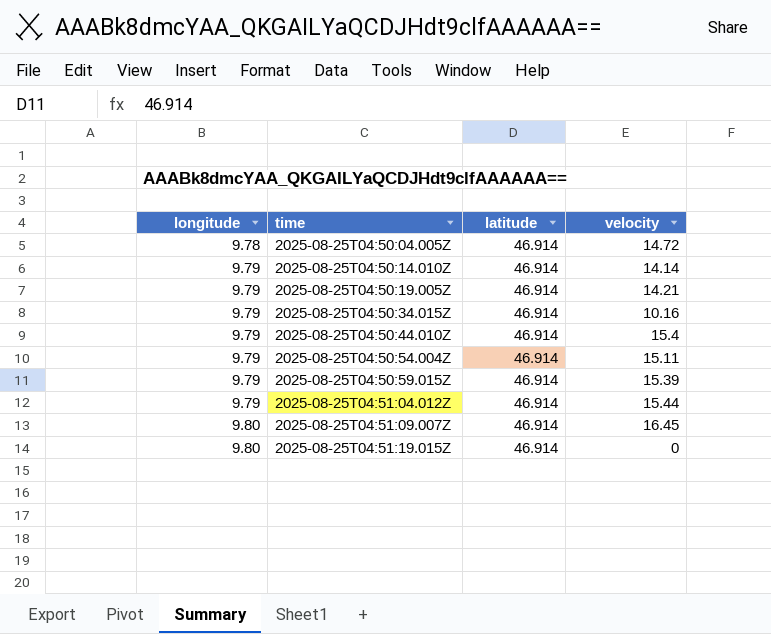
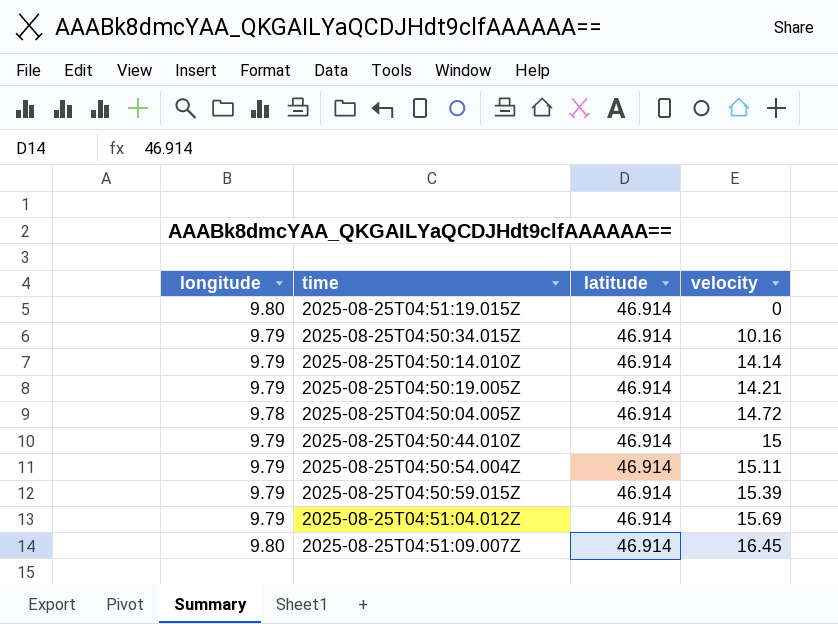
row order: longitude ascending -> velocity ascending
2025-08-25T04:50:44.010Z | velocity: 15.4 -> 15
2025-08-25T04:51:04.012Z | velocity: 15.44 -> 15.69

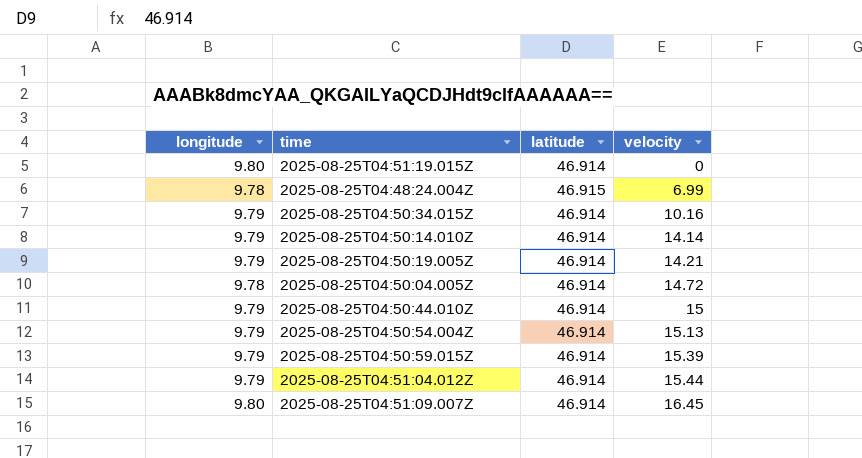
row 2025-08-25T04:48:24.004Z: none -> 9.78 | 46.915 | 6.99
2025-08-25T04:50:54.004Z | velocity: 15.11 -> 15.13
2025-08-25T04:51:04.012Z | velocity: 15.69 -> 15.44

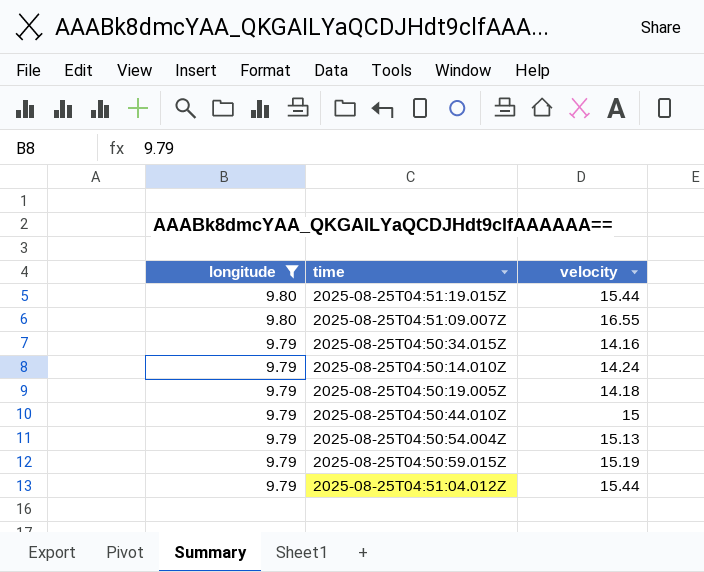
filter: none -> longitude != 9.78
row order: velocity ascending -> longitude descending
column latitude | position: 3 -> none
2025-08-25T04:51:19.015Z | velocity: 0 -> 15.44
2025-08-25T04:51:09.007Z | velocity: 16.45 -> 16.55
2025-08-25T04:50:34.015Z | velocity: 10.16 -> 14.16
2025-08-25T04:50:14.010Z | velocity: 14.14 -> 14.24
2025-08-25T04:50:19.005Z | velocity: 14.21 -> 14.18
2025-08-25T04:50:59.015Z | velocity: 15.39 -> 15.19

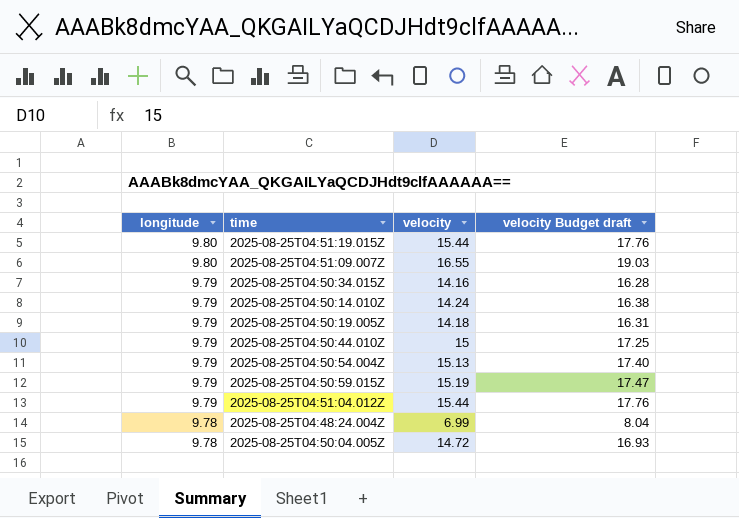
filter: longitude != 9.78 -> none
column velocity Budget draft | formula: none -> [velocity] * 1.15

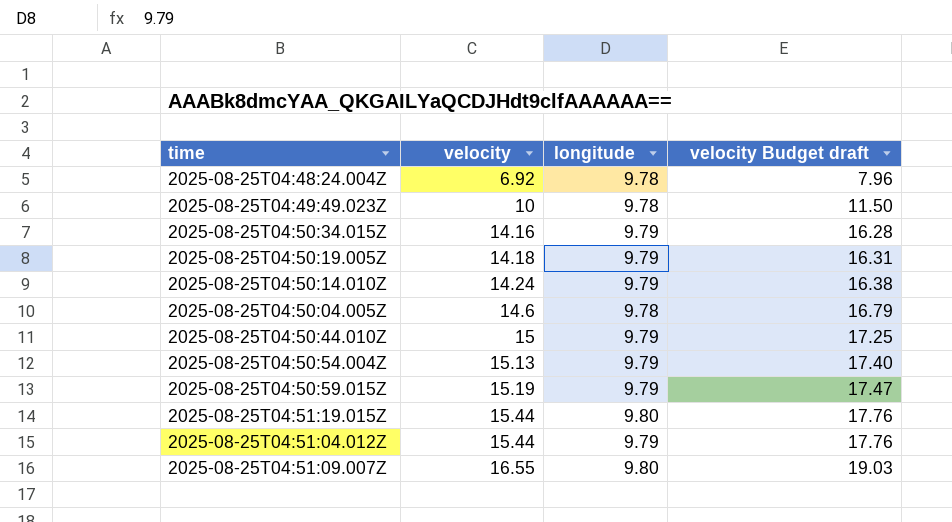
row order: longitude descending -> velocity ascending
column longitude | position: 1 -> 3
2025-08-25T04:48:24.004Z | velocity: 6.99 -> 6.92
2025-08-25T04:48:24.004Z | velocity Budget draft: 8.04 -> 7.96
row 2025-08-25T04:49:49.023Z: none -> 10 | 9.78 | 11.50
2025-08-25T04:50:04.005Z | velocity: 14.72 -> 14.6
2025-08-25T04:50:04.005Z | velocity Budget draft: 16.93 -> 16.79

